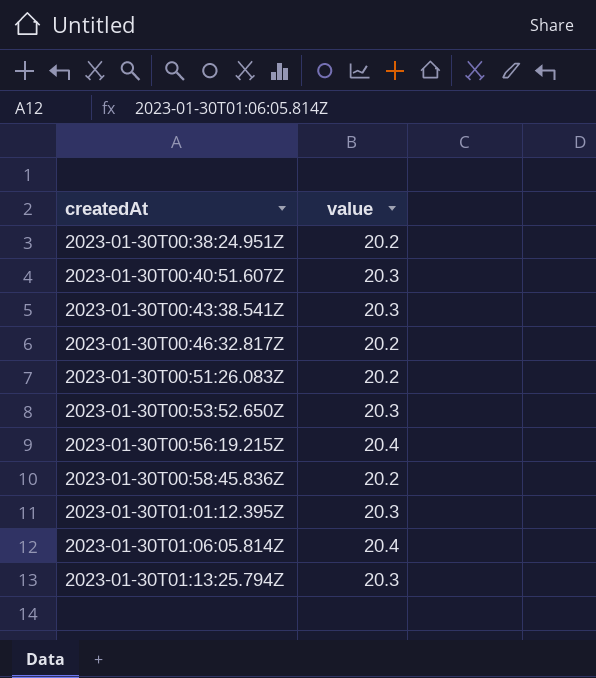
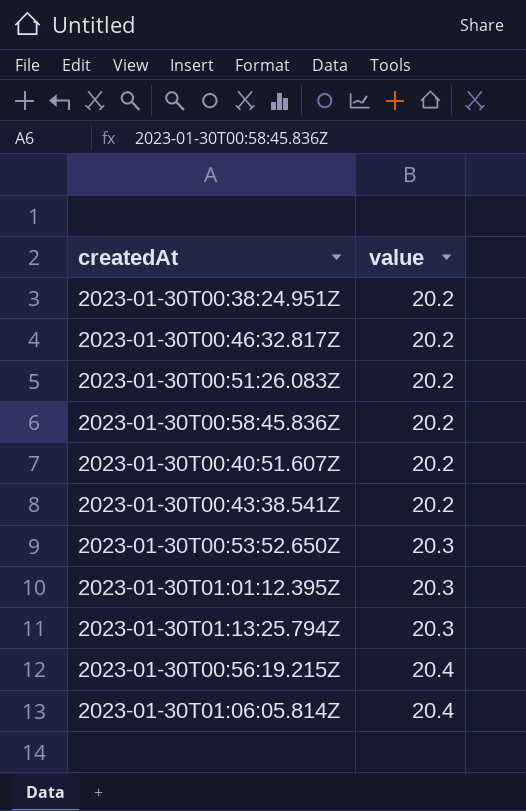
row order: createdAt ascending -> value ascending
2023-01-30T00:40:51.607Z | value: 20.3 -> 20.2
2023-01-30T00:43:38.541Z | value: 20.3 -> 20.2

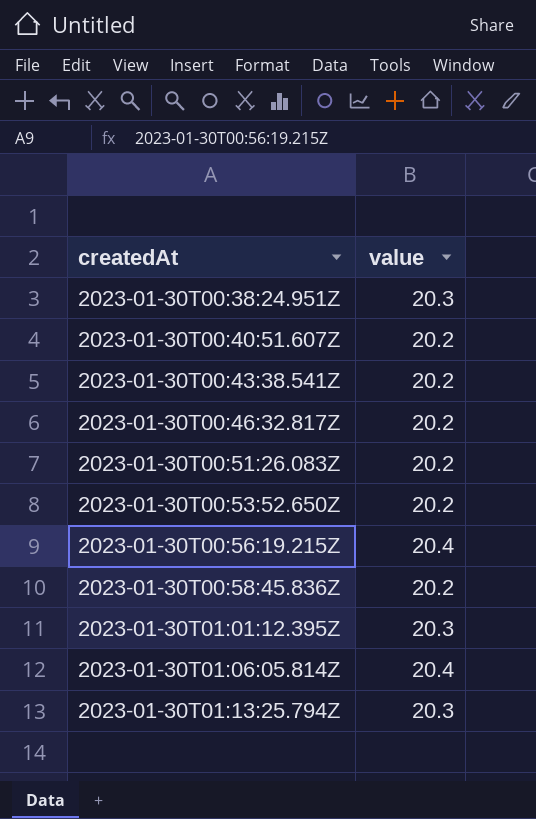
row order: value ascending -> createdAt ascending
2023-01-30T00:38:24.951Z | value: 20.2 -> 20.3
2023-01-30T00:53:52.650Z | value: 20.3 -> 20.2

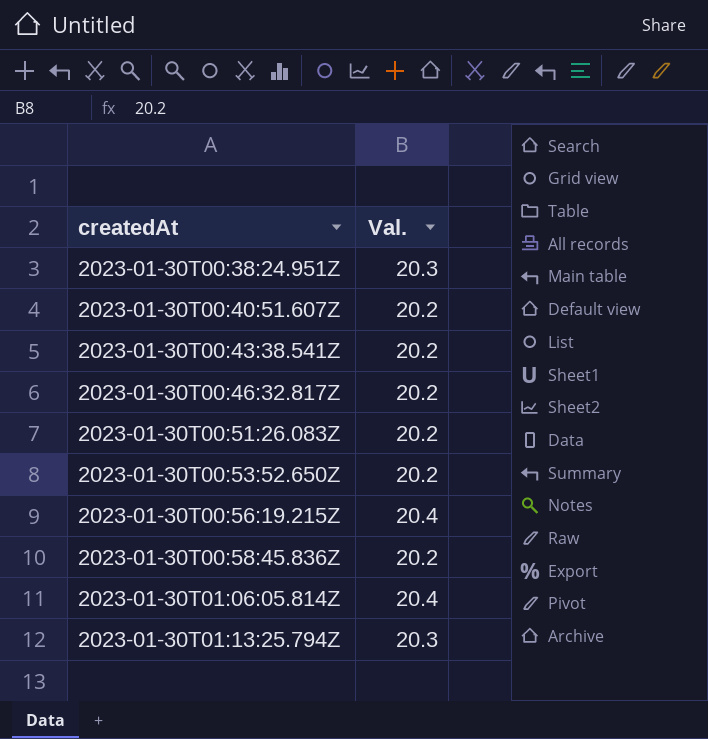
column name: value -> Val.
row 2023-01-30T01:01:12.395Z: 20.3 -> none

